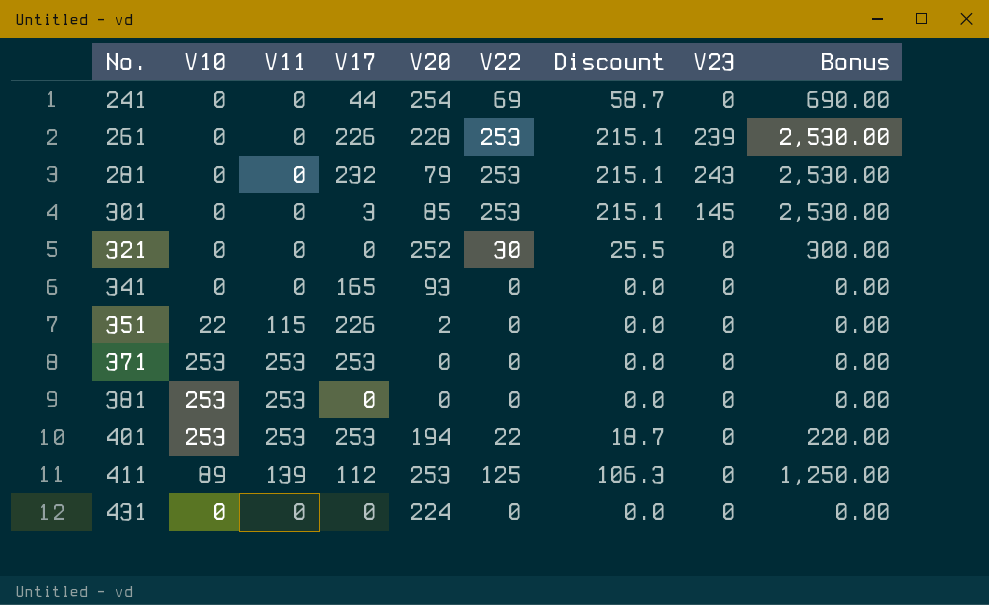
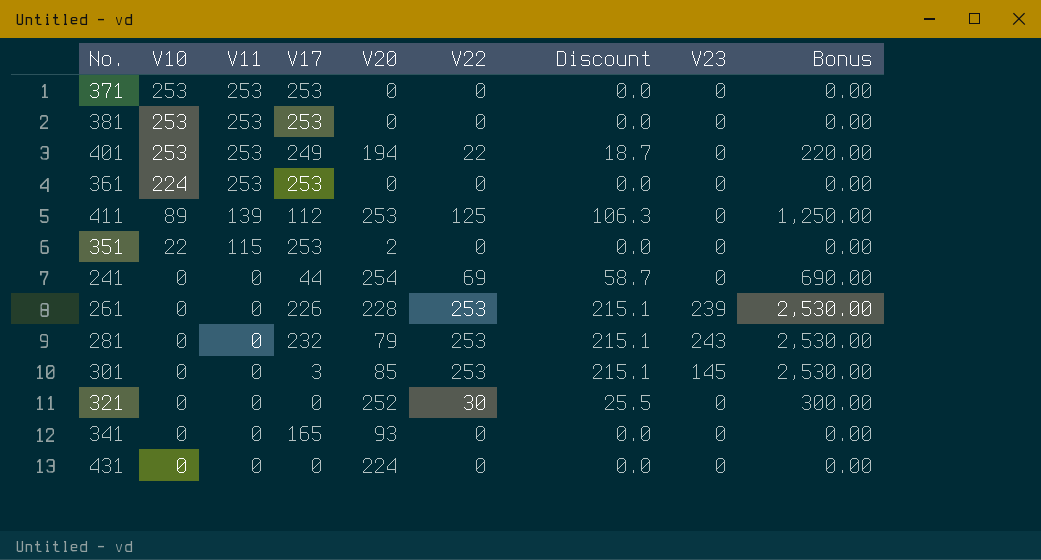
row order: No. ascending -> V10 descending
381 | V17: 0 -> 253
401 | V17: 253 -> 249
row 361: none -> 224 | 253 | 253 | 0 | 0 | 0.0 | 0 | 0.00
351 | V17: 226 -> 253

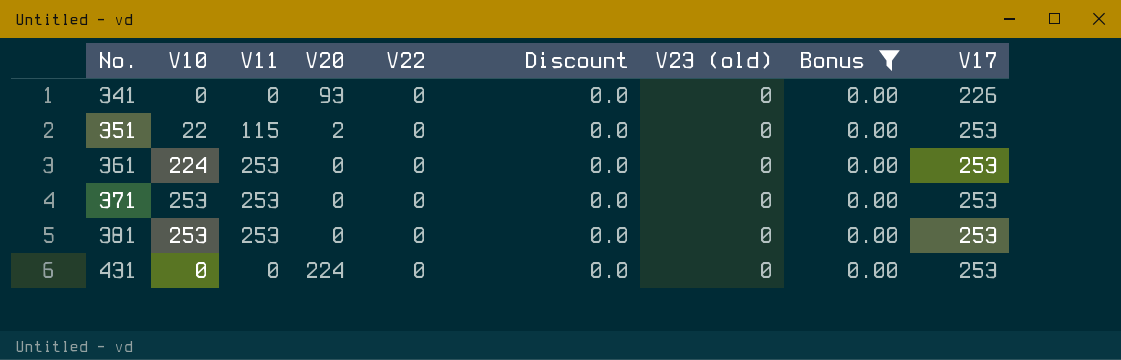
filter: none -> Bonus = 0.00
row order: V10 descending -> No. ascending
column name: V23 -> V23 (old)
column V17 | position: 4 -> 9
341 | V17: 165 -> 226
431 | V17: 0 -> 253

